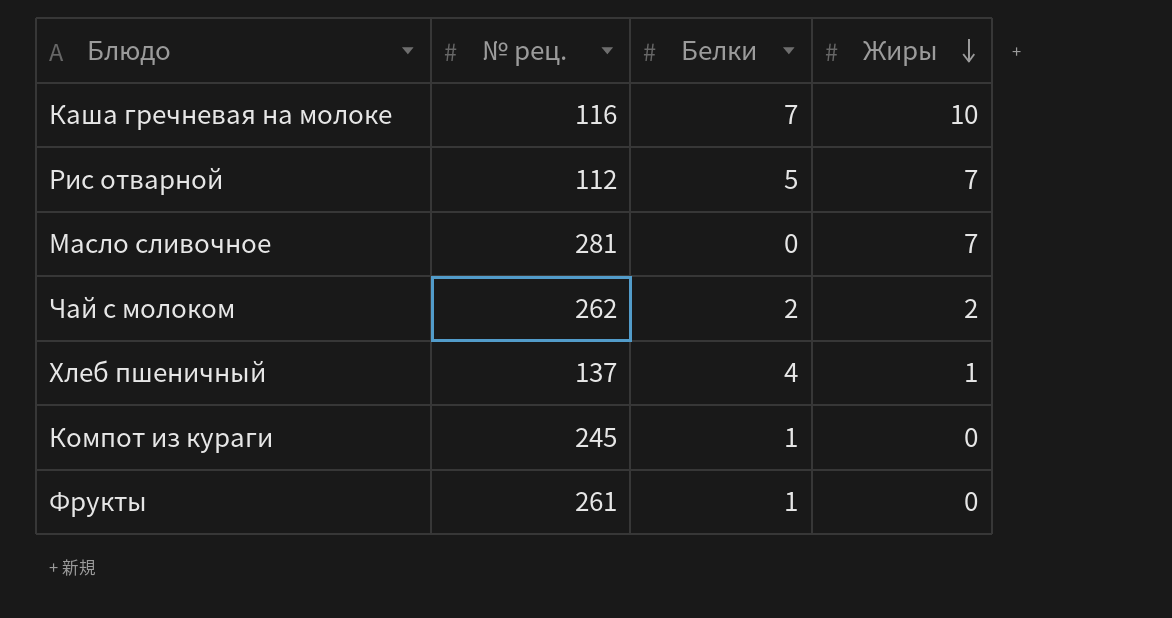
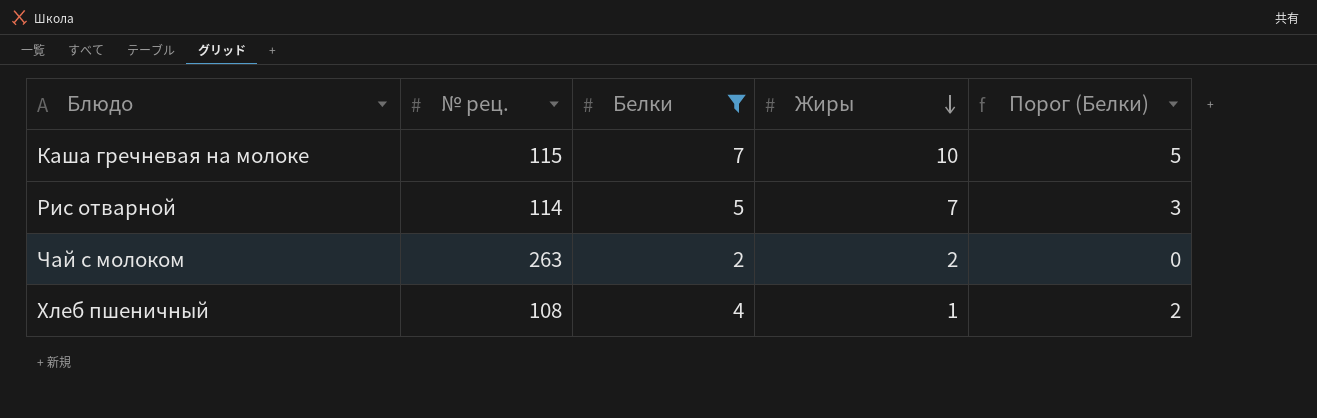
filter: none -> Белки >= 2
column Порог (Белки) | formula: none -> [Белки] - 2
Каша гречневая на молоке | № рец.: 116 -> 115
Рис отварной | № рец.: 112 -> 114
Чай с молоком | № рец.: 262 -> 263
Хлеб пшеничный | № рец.: 137 -> 108

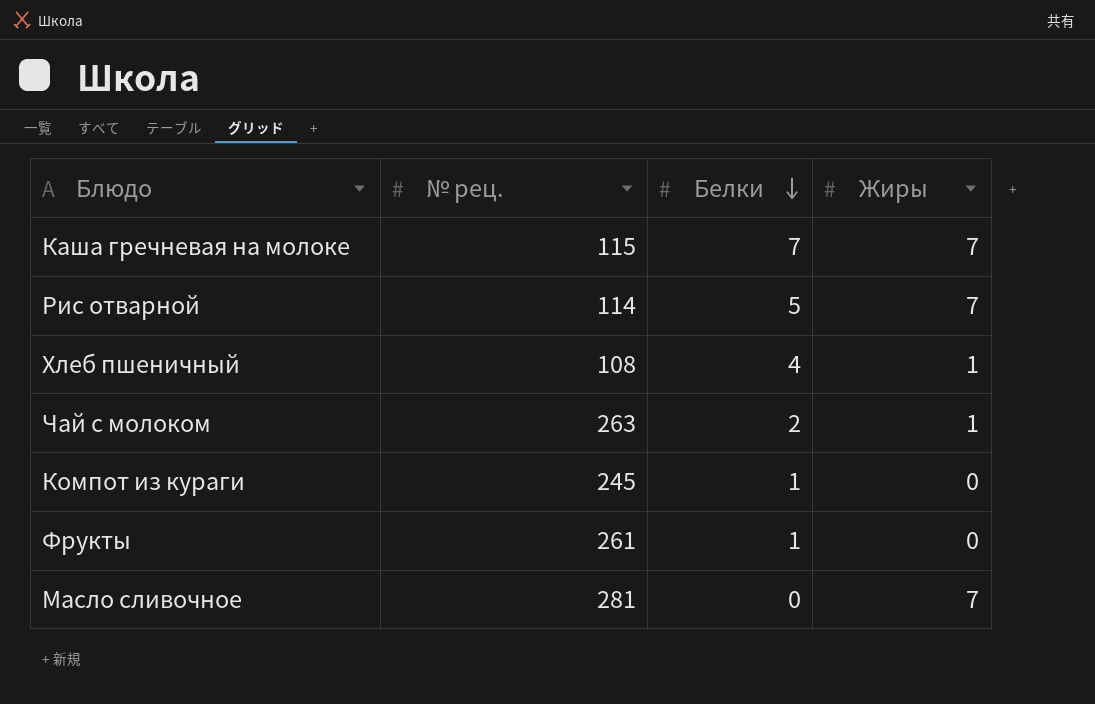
filter: Белки >= 2 -> none
row order: Жиры descending -> Белки descending
column Порог (Белки) | formula: [Белки] - 2 -> none
Каша гречневая на молоке | Жиры: 10 -> 7
Чай с молоком | Жиры: 2 -> 1

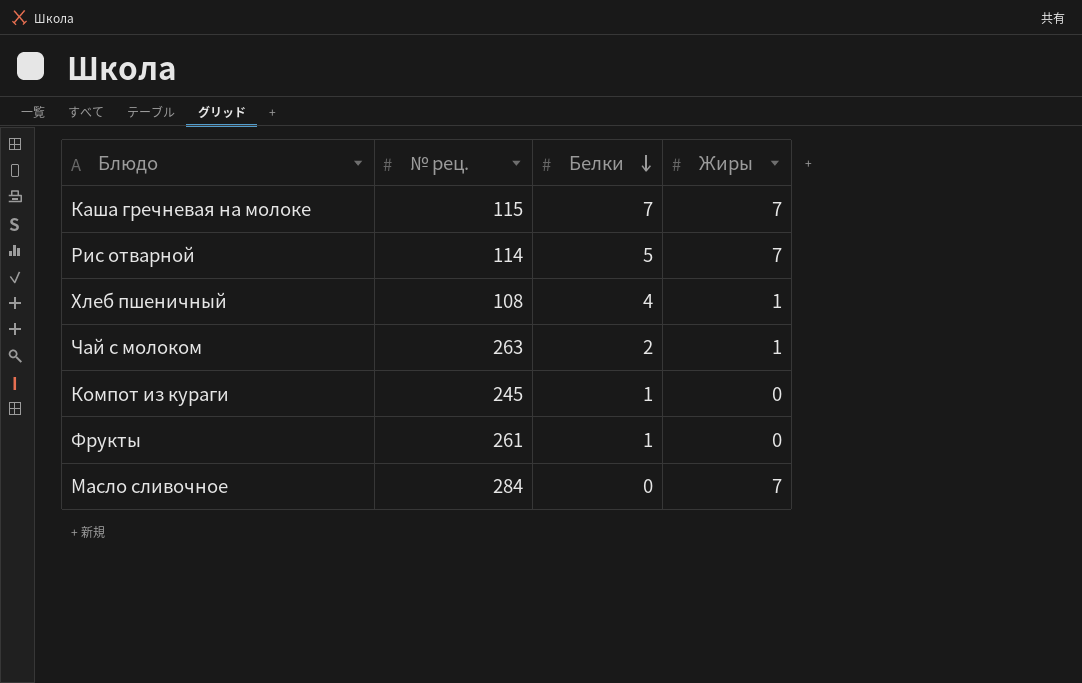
Масло сливочное | № рец.: 281 -> 284

